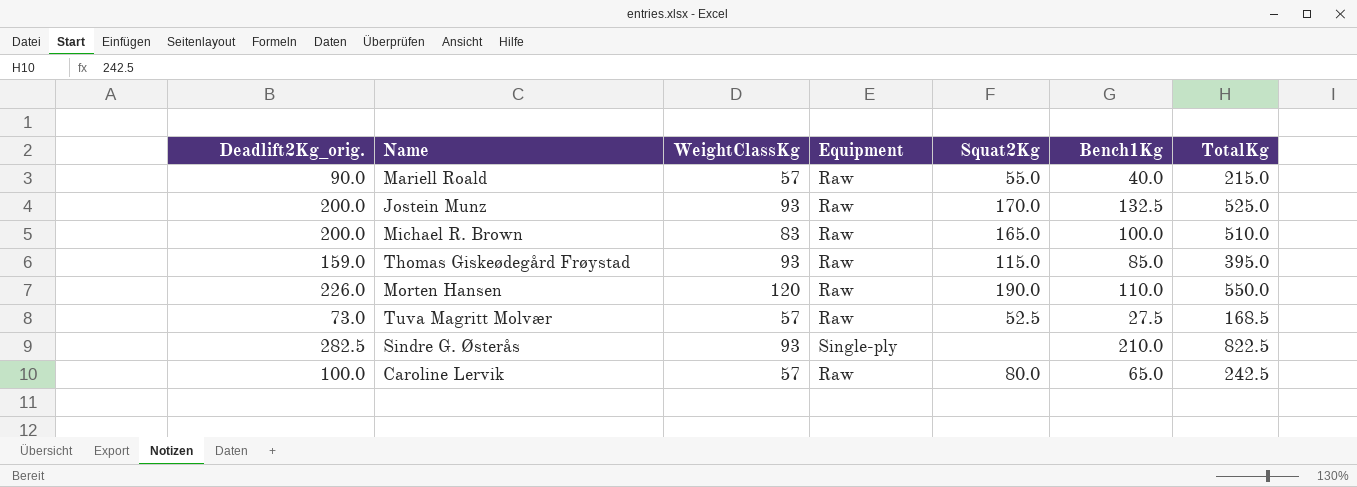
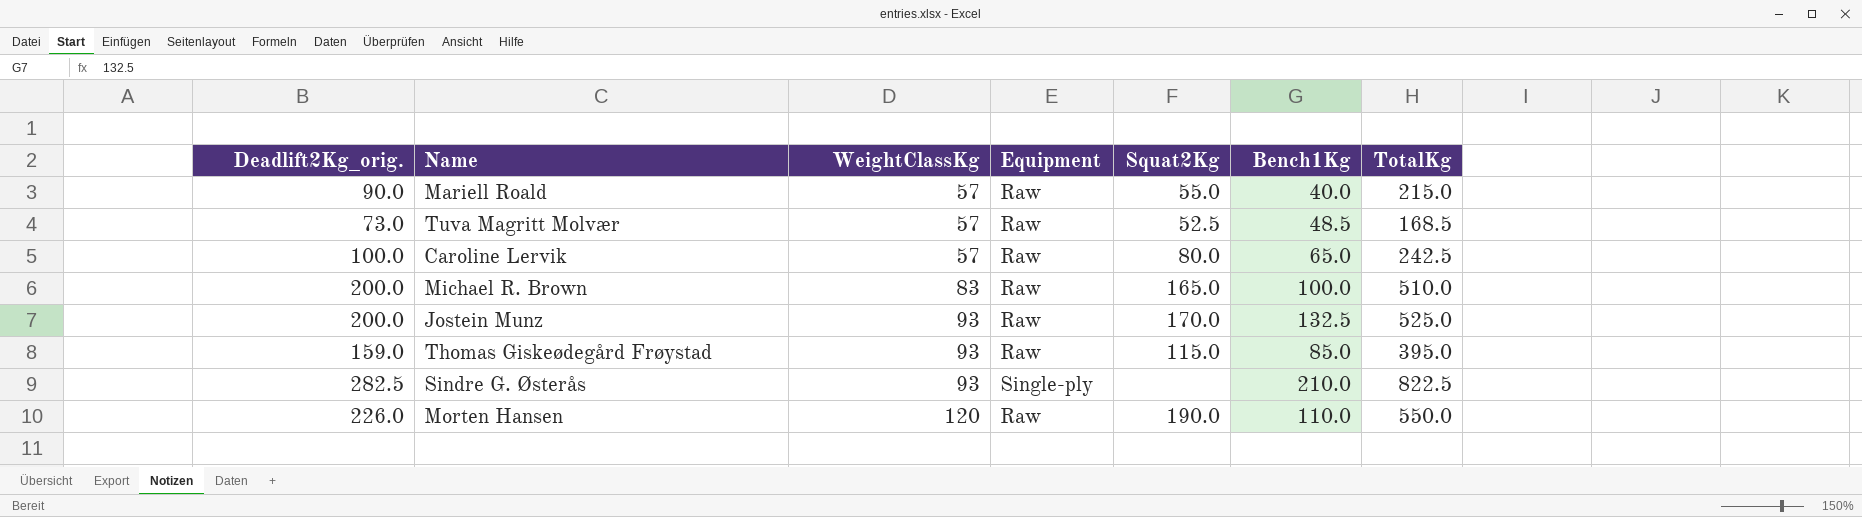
row order: none -> WeightClassKg ascending
Tuva Magritt Molvær | Bench1Kg: 27.5 -> 48.5

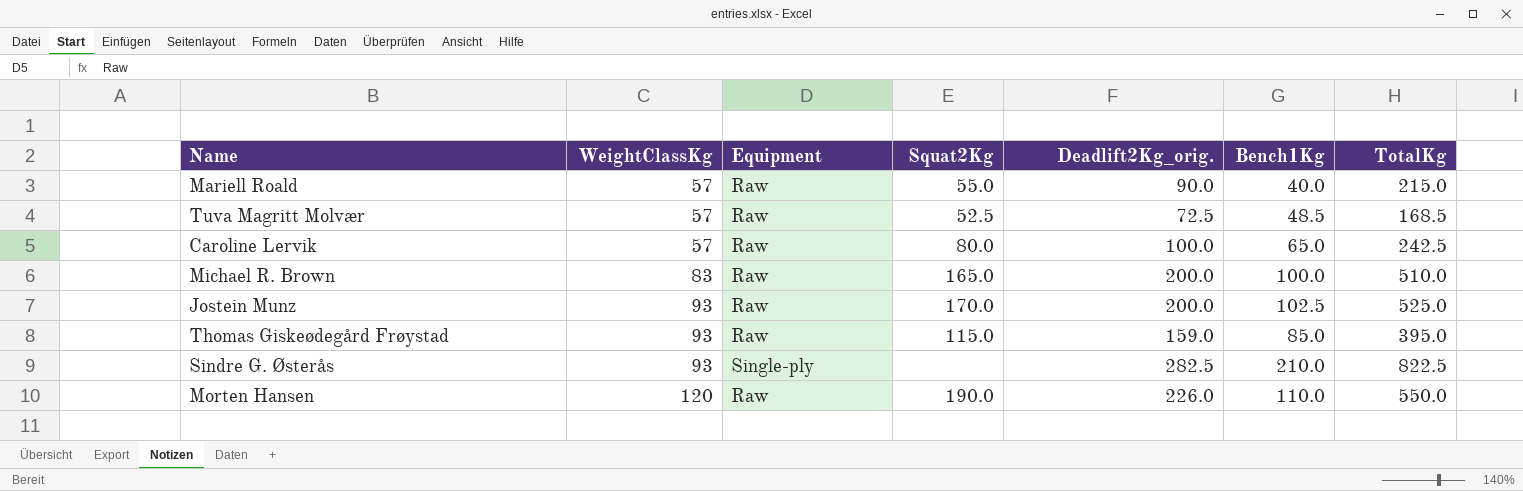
column Deadlift2Kg_orig. | position: 1 -> 5
Tuva Magritt Molvær | Deadlift2Kg_orig.: 73.0 -> 72.5
Jostein Munz | Bench1Kg: 132.5 -> 102.5

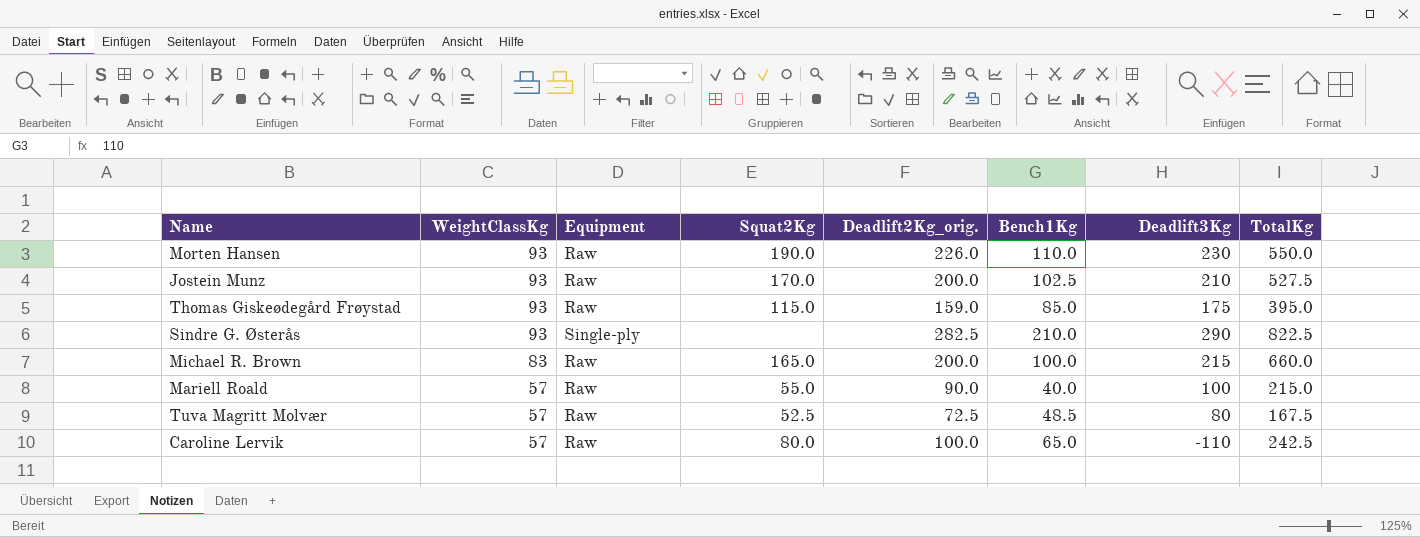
row order: WeightClassKg ascending -> WeightClassKg descending
column Deadlift3Kg | position: none -> 7
Morten Hansen | WeightClassKg: 120 -> 93
Jostein Munz | TotalKg: 525.0 -> 527.5
Michael R. Brown | TotalKg: 510.0 -> 660.0
Tuva Magritt Molvær | TotalKg: 168.5 -> 167.5

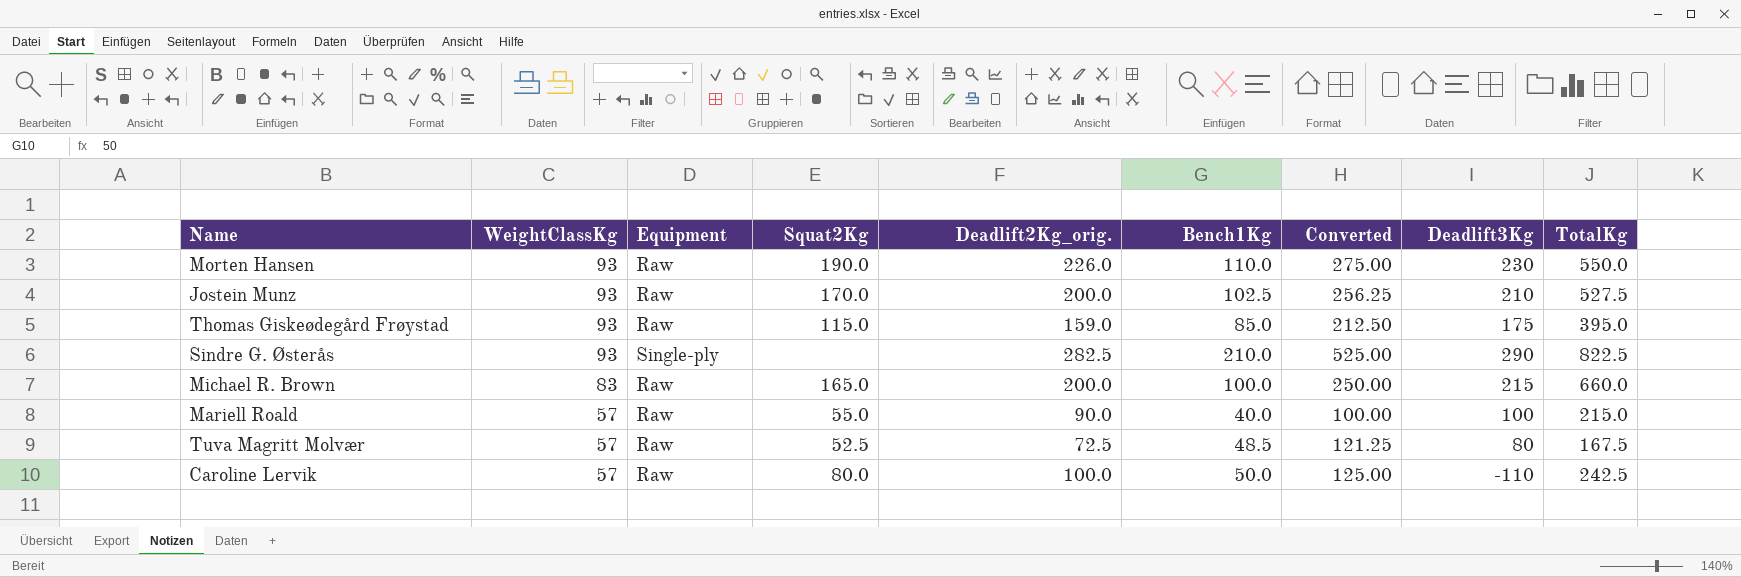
column Converted | formula: none -> [Bench1Kg] * 2.5
Caroline Lervik | Bench1Kg: 65.0 -> 50.0

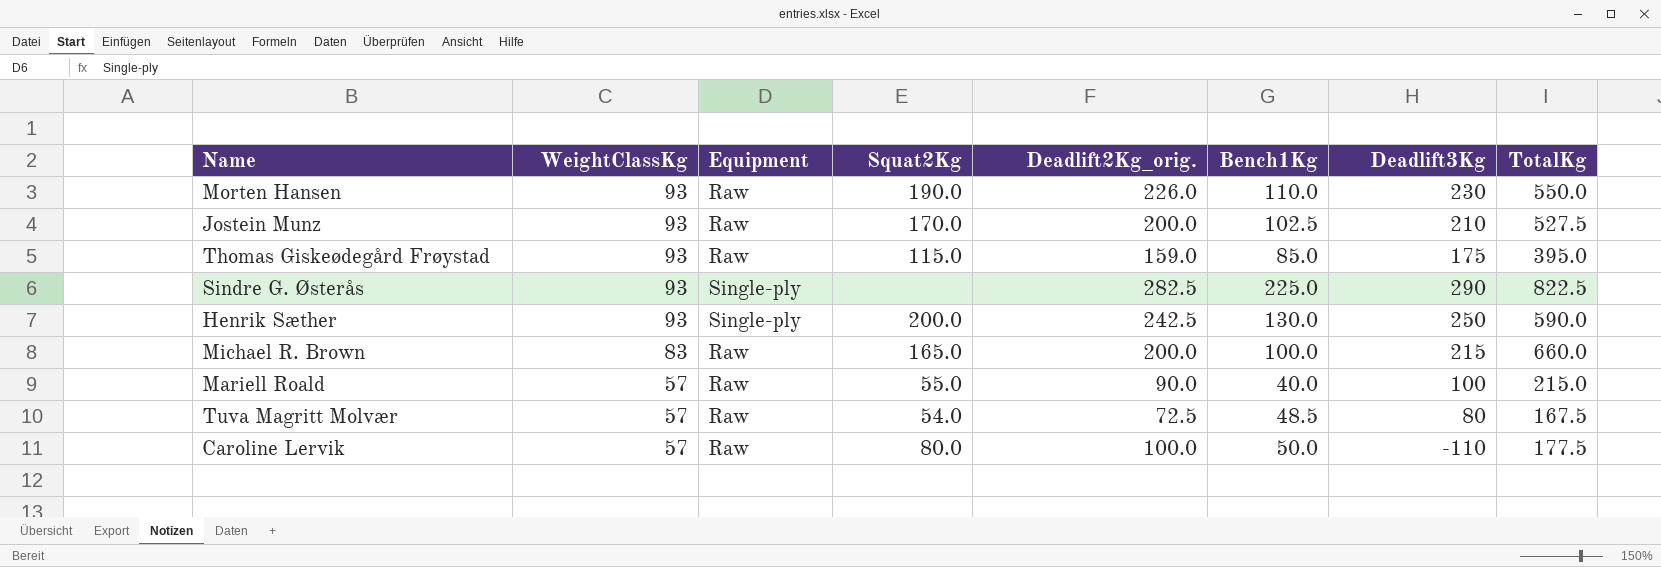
column Converted | formula: [Bench1Kg] * 2.5 -> none
Sindre G. Østerås | Bench1Kg: 210.0 -> 225.0
row Henrik Sæther: none -> 93 | Single-ply | 200.0 | 242.5 | 130.0 | 250 | 590.0
Tuva Magritt Molvær | Squat2Kg: 52.5 -> 54.0
Caroline Lervik | TotalKg: 242.5 -> 177.5

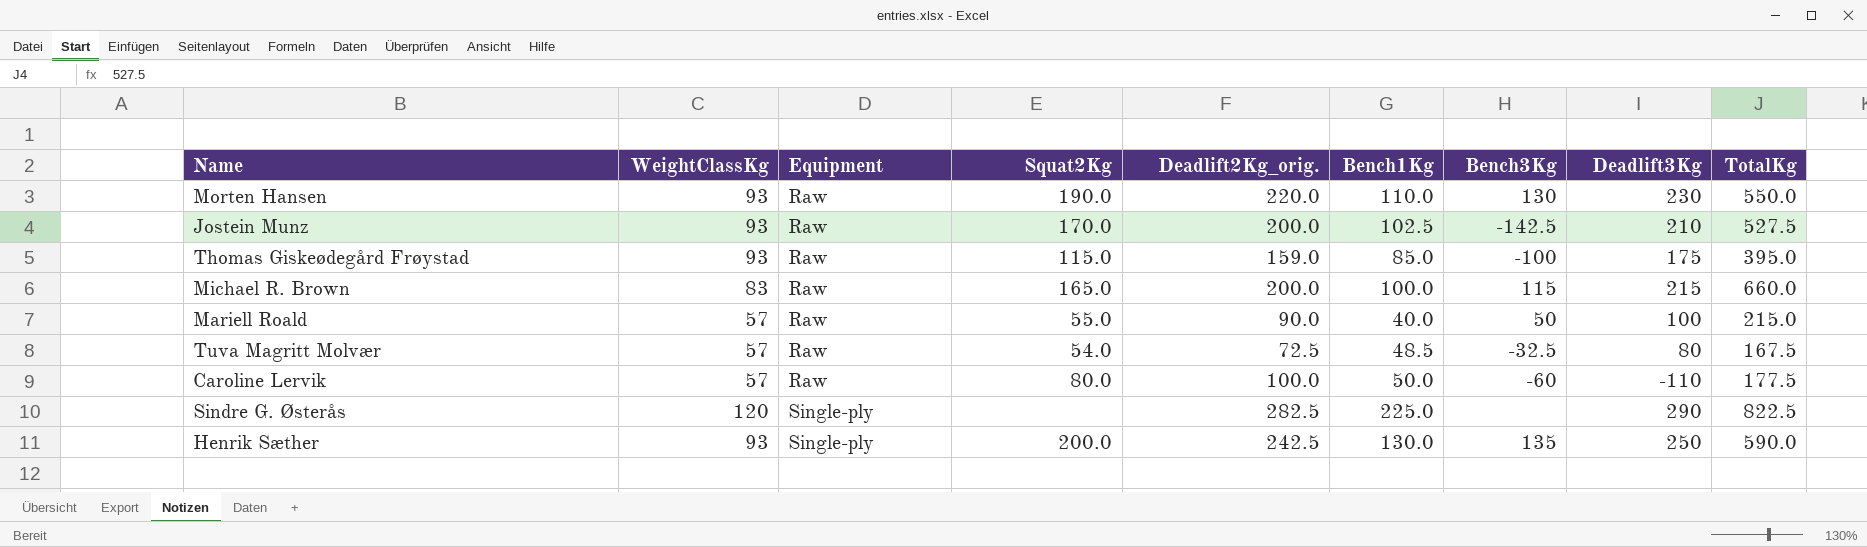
row order: WeightClassKg descending -> Equipment ascending
column Bench3Kg | position: none -> 7
Morten Hansen | Deadlift2Kg_orig.: 226.0 -> 220.0
Sindre G. Østerås | WeightClassKg: 93 -> 120

